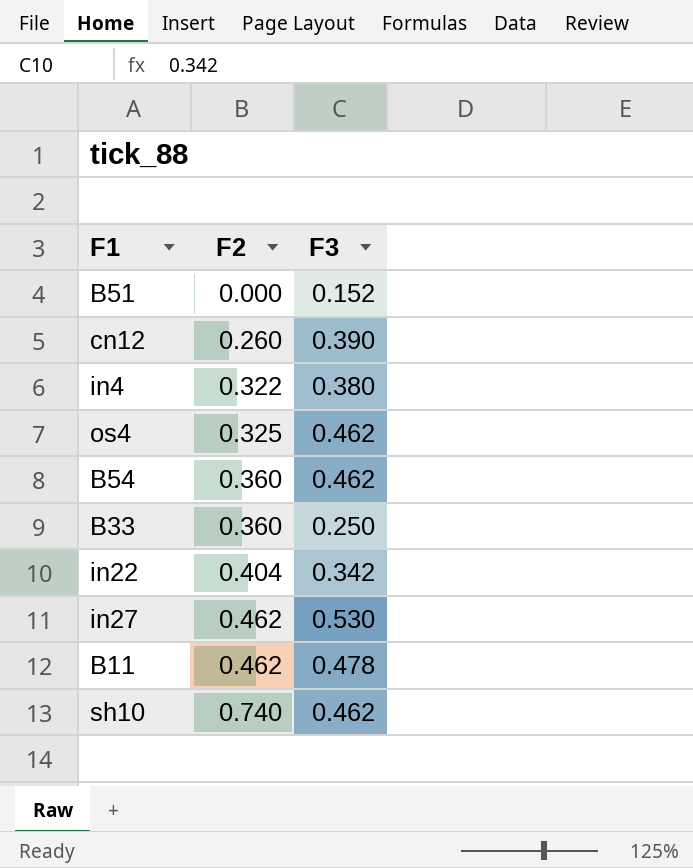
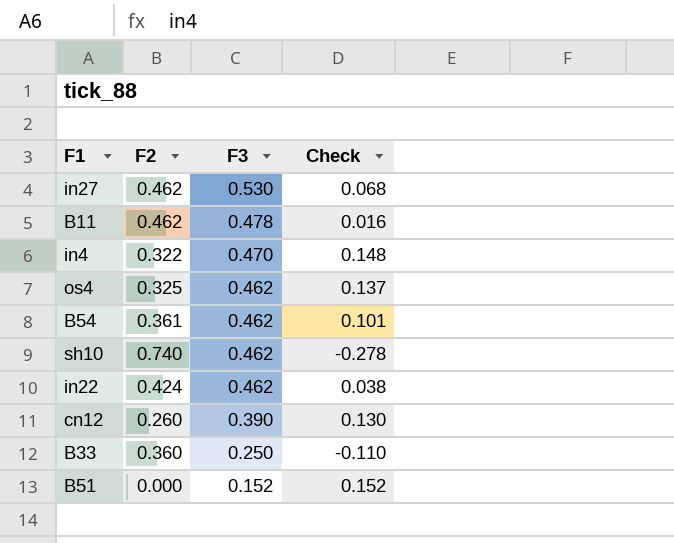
row order: F2 ascending -> F3 descending
column Check | formula: none -> [F3] - [F2]
in4 | F3: 0.380 -> 0.470
B54 | F2: 0.360 -> 0.361
in22 | F2: 0.404 -> 0.424
in22 | F3: 0.342 -> 0.462

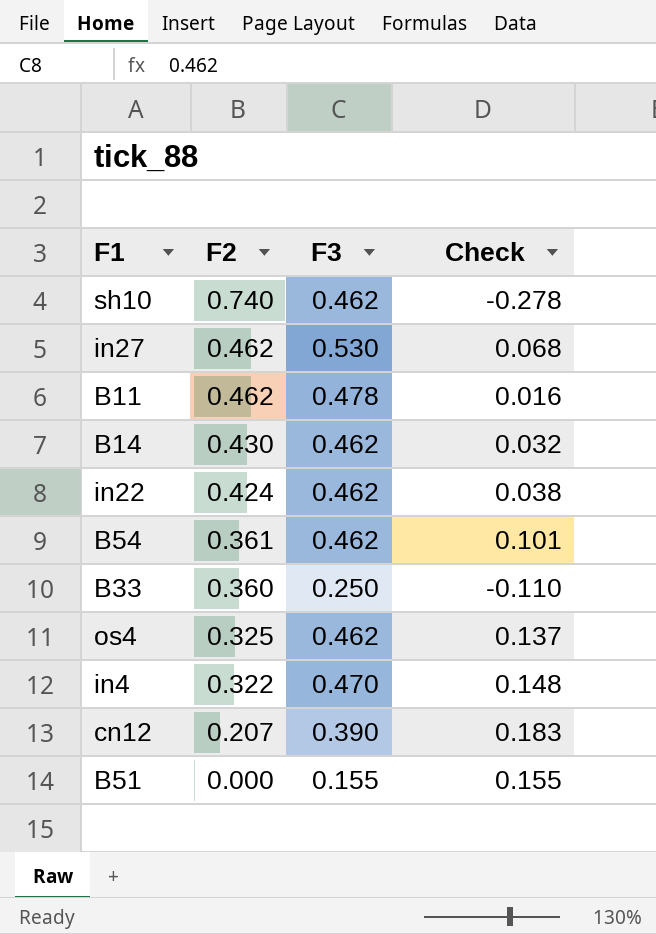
row order: F3 descending -> F2 descending
row B14: none -> 0.430 | 0.462 | 0.032
cn12 | F2: 0.260 -> 0.207
cn12 | Check: 0.130 -> 0.183
B51 | F3: 0.152 -> 0.155
B51 | Check: 0.152 -> 0.155

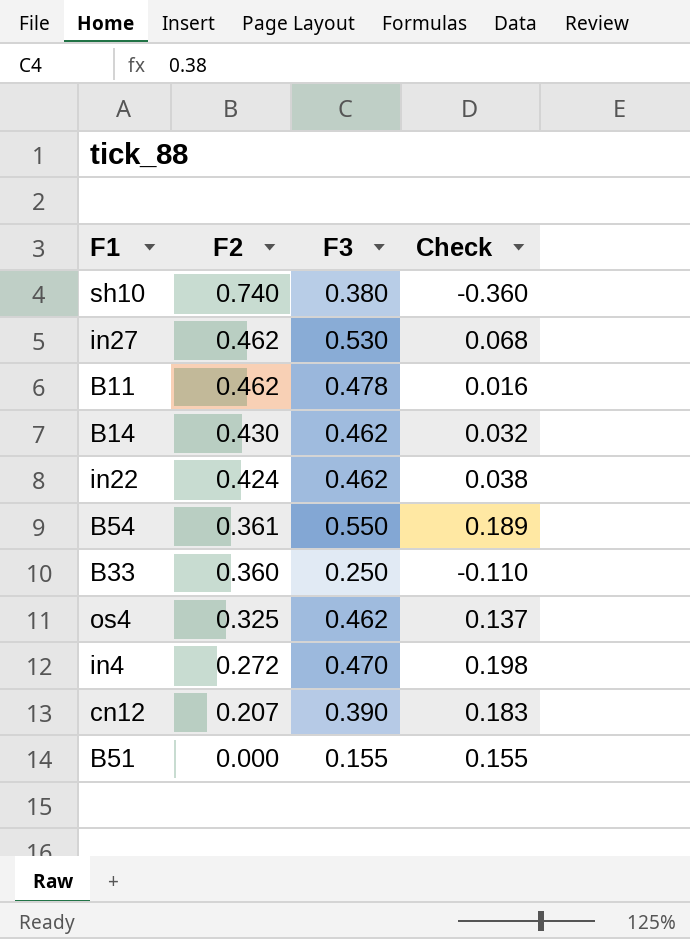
sh10 | F3: 0.462 -> 0.380
sh10 | Check: -0.278 -> -0.360
B54 | F3: 0.462 -> 0.550
B54 | Check: 0.101 -> 0.189
in4 | F2: 0.322 -> 0.272
in4 | Check: 0.148 -> 0.198

